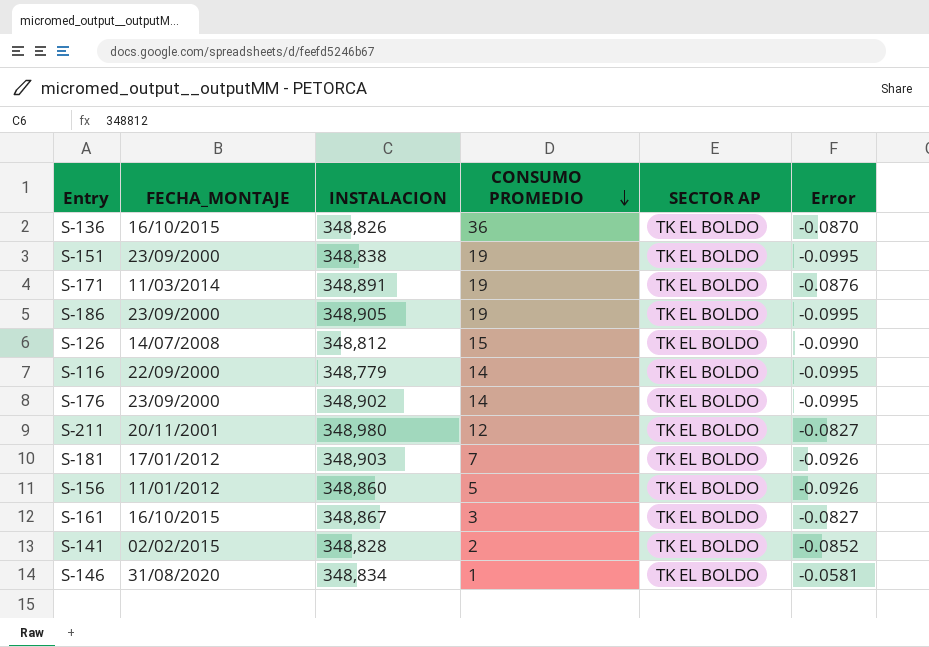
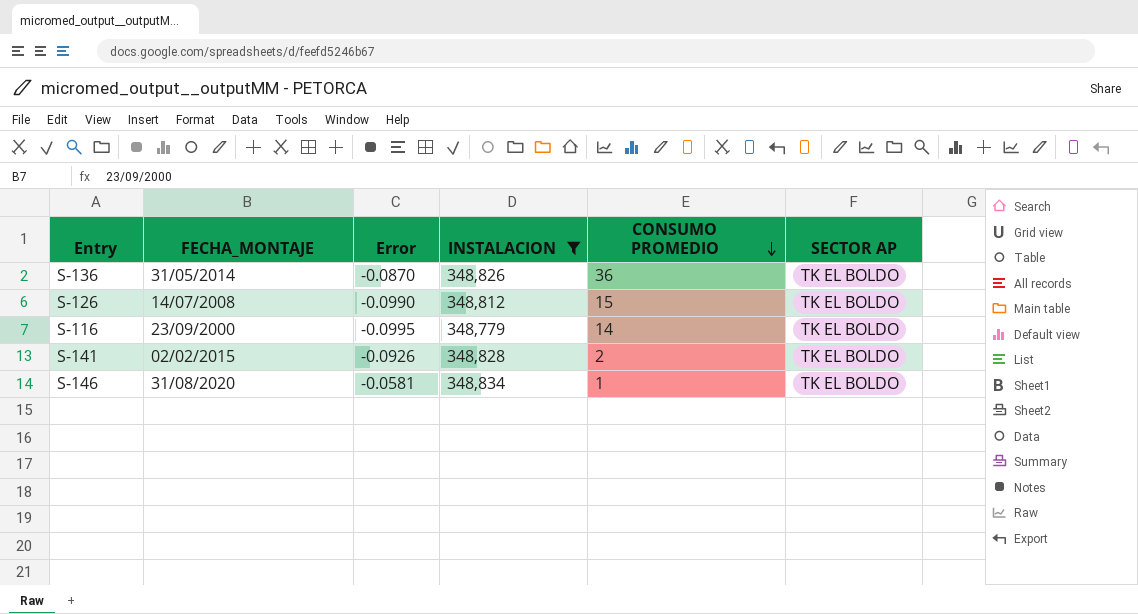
filter: none -> INSTALACION <= 348,834
column Error | position: 6 -> 3
S-136 | FECHA_MONTAJE: 16/10/2015 -> 31/05/2014
S-116 | FECHA_MONTAJE: 22/09/2000 -> 23/09/2000
S-141 | Error: -0.0852 -> -0.0926

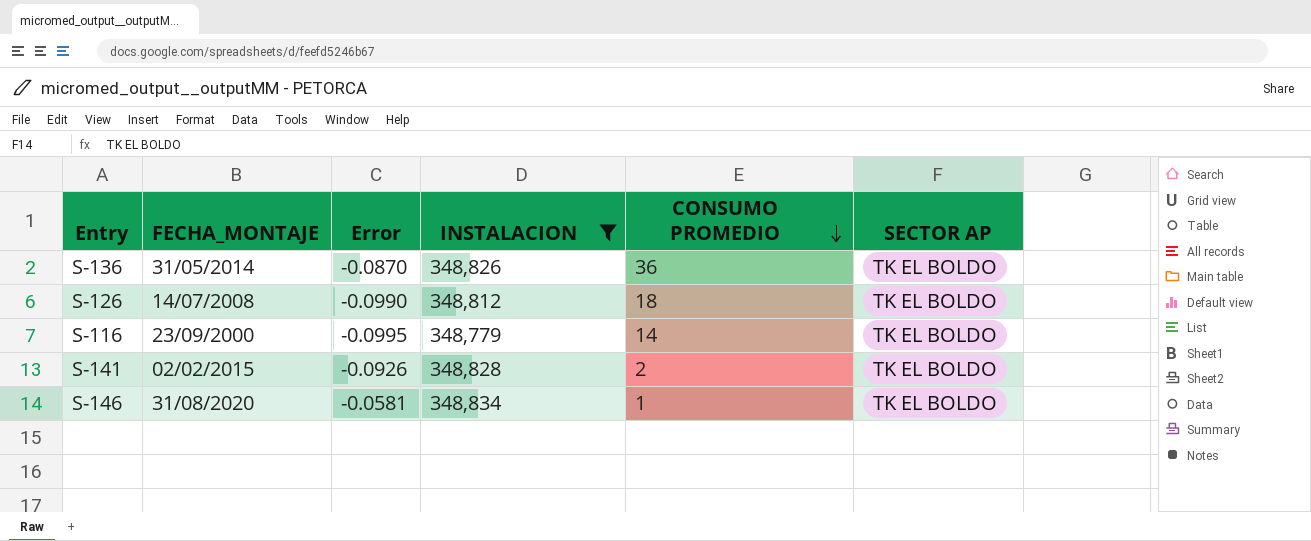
S-126 | CONSUMO PROMEDIO: 15 -> 18

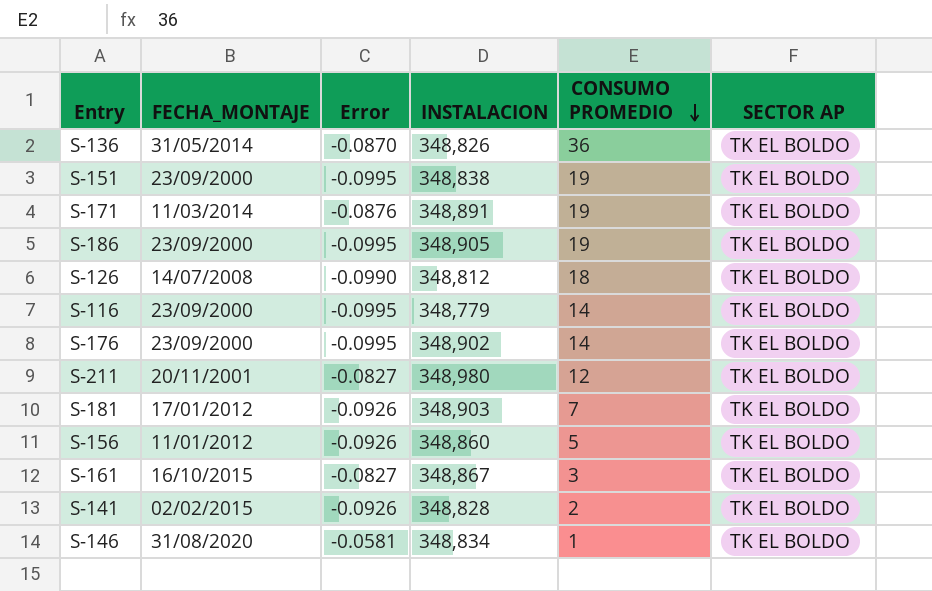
filter: INSTALACION <= 348,834 -> none

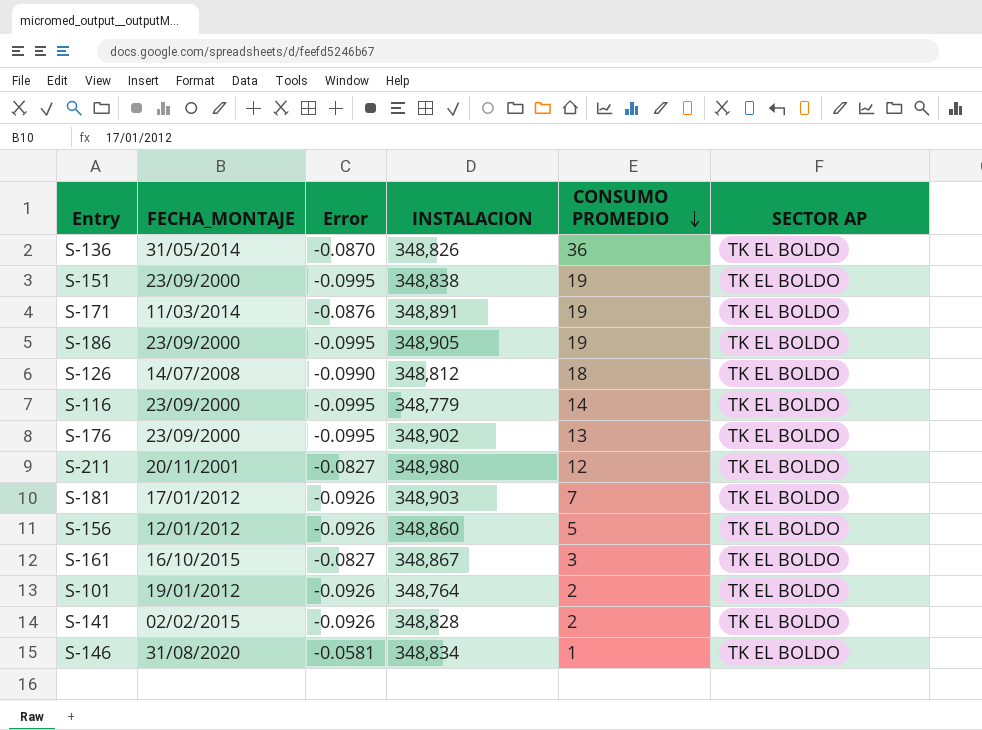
S-176 | CONSUMO PROMEDIO: 14 -> 13
S-156 | FECHA_MONTAJE: 11/01/2012 -> 12/01/2012
row S-101: none -> 19/01/2012 | -0.0926 | 348,764 | 2 | TK EL BOLDO

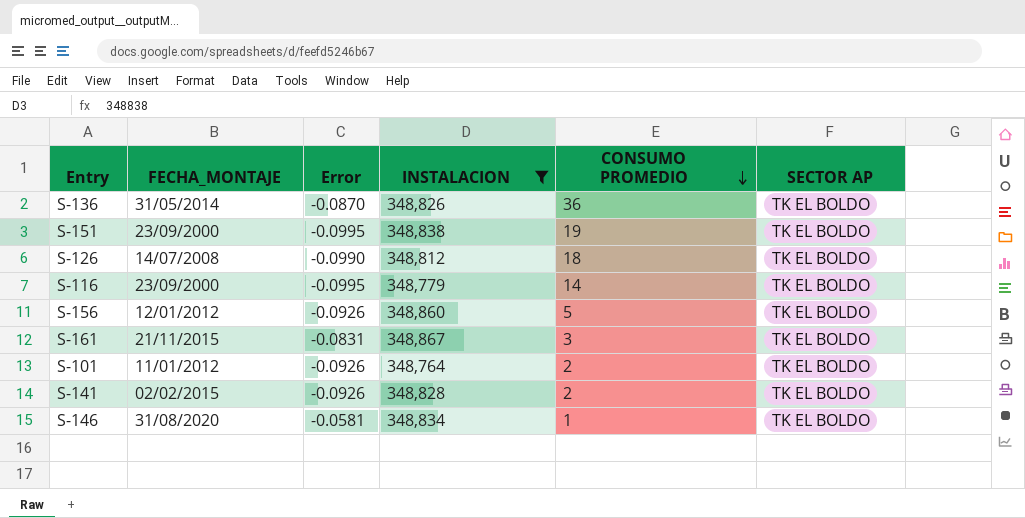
filter: none -> INSTALACION <= 348,867
S-161 | FECHA_MONTAJE: 16/10/2015 -> 21/11/2015
S-161 | Error: -0.0827 -> -0.0831
S-101 | FECHA_MONTAJE: 19/01/2012 -> 11/01/2012

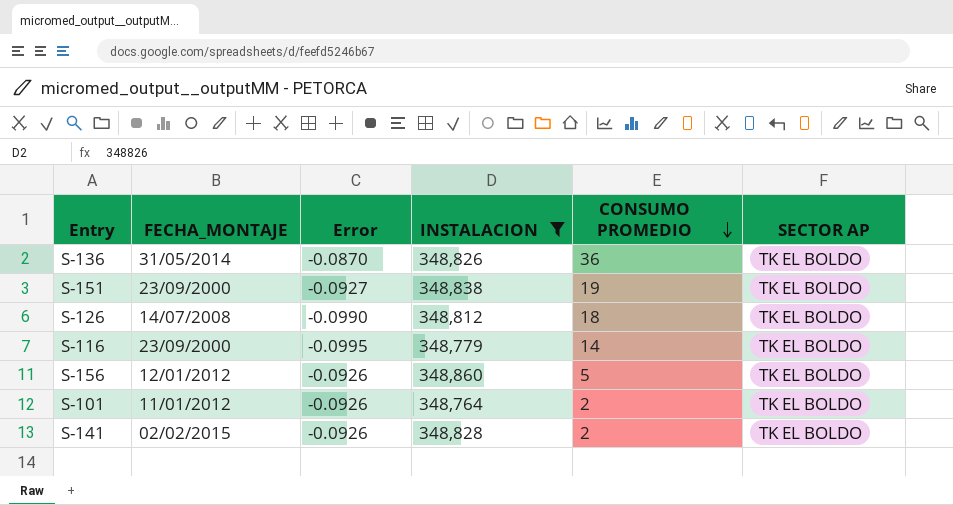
row S-161: 21/11/2015 | -0.0831 | 348,867 | 3 | TK EL BOLDO -> none
row S-146: 31/08/2020 | -0.0581 | 348,834 | 1 | TK EL BOLDO -> none
S-151 | Error: -0.0995 -> -0.0927

